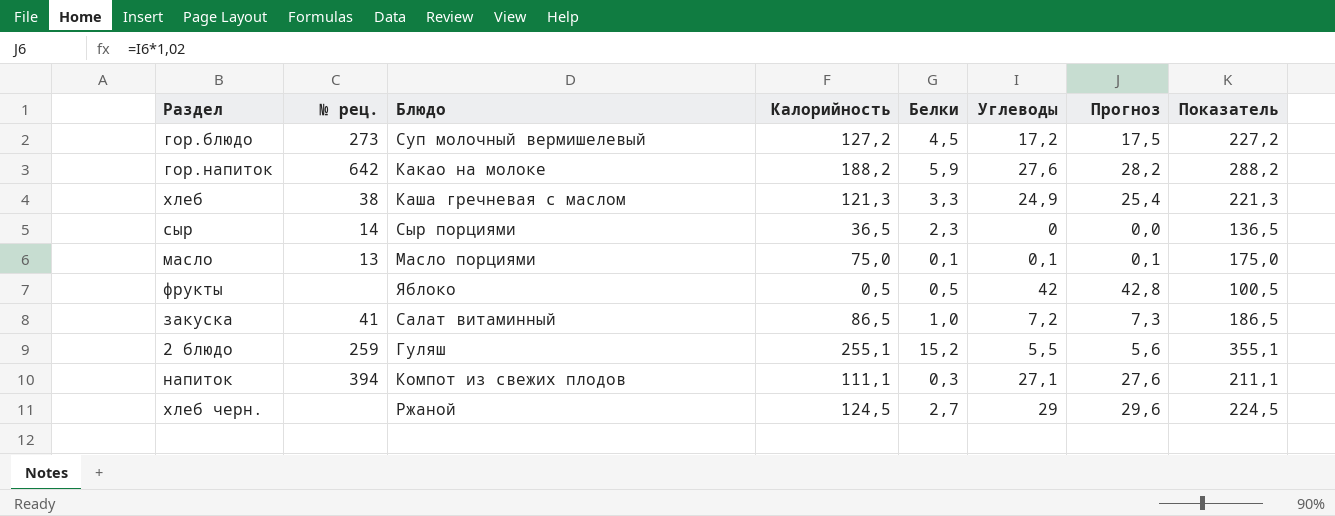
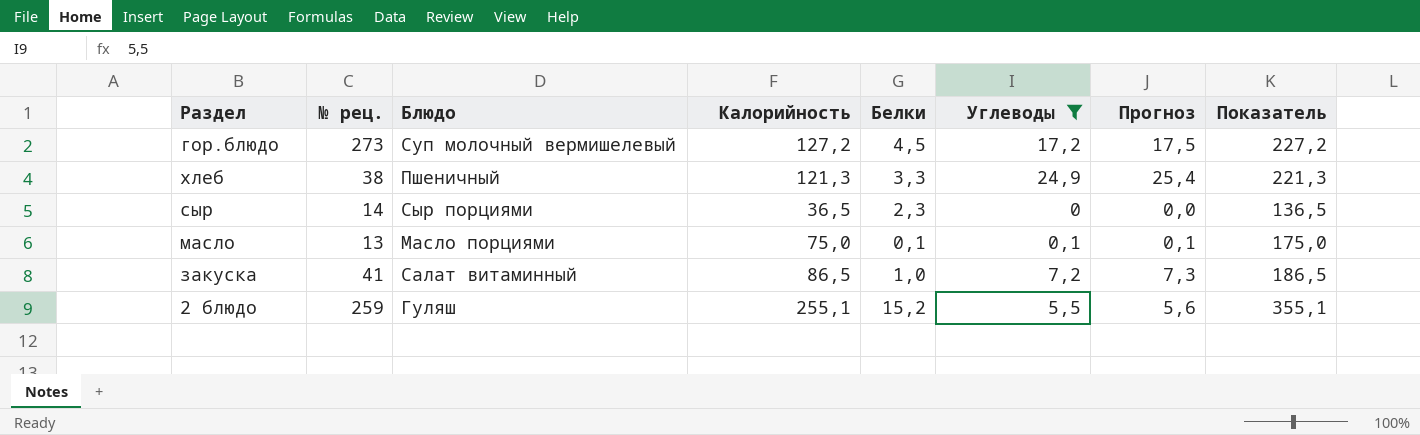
filter: none -> Углеводы <= 24,9
хлеб | Блюдо: Каша гречневая с маслом -> Пшеничный

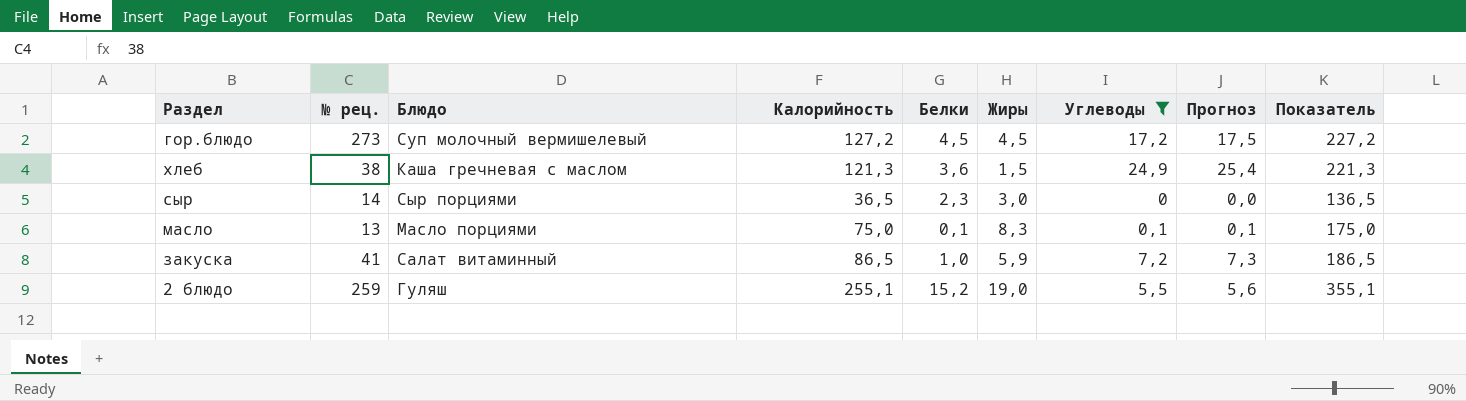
column Жиры | position: none -> 6
хлеб | Блюдо: Пшеничный -> Каша гречневая с маслом
хлеб | Белки: 3,3 -> 3,6

